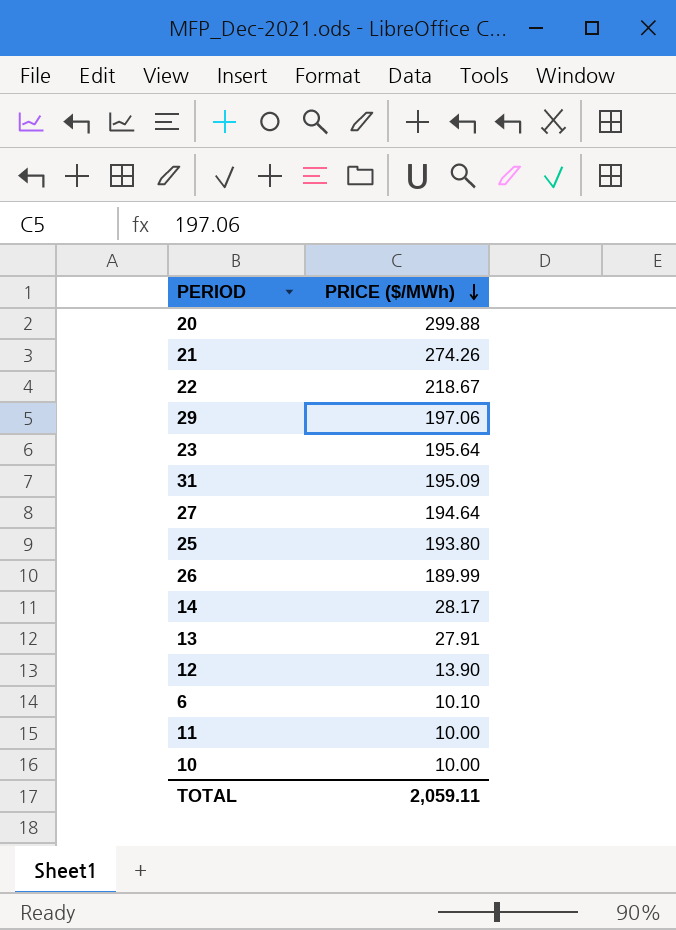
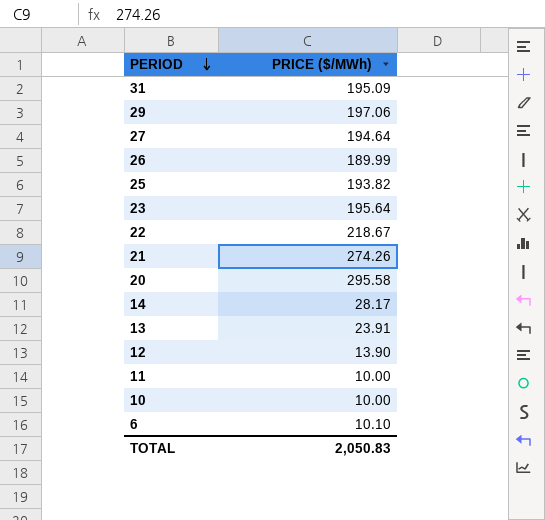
row order: PRICE ($/MWh) descending -> PERIOD descending
25 | PRICE ($/MWh): 193.80 -> 193.82
20 | PRICE ($/MWh): 299.88 -> 295.58
13 | PRICE ($/MWh): 27.91 -> 23.91
TOTAL | PRICE ($/MWh): 2,059.11 -> 2,050.83

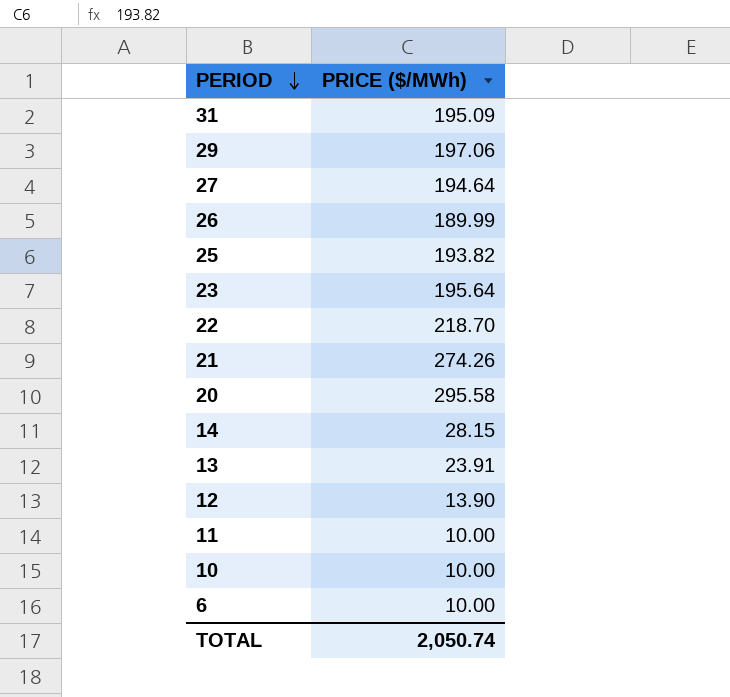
22 | PRICE ($/MWh): 218.67 -> 218.70
14 | PRICE ($/MWh): 28.17 -> 28.15
6 | PRICE ($/MWh): 10.10 -> 10.00
TOTAL | PRICE ($/MWh): 2,050.83 -> 2,050.74

